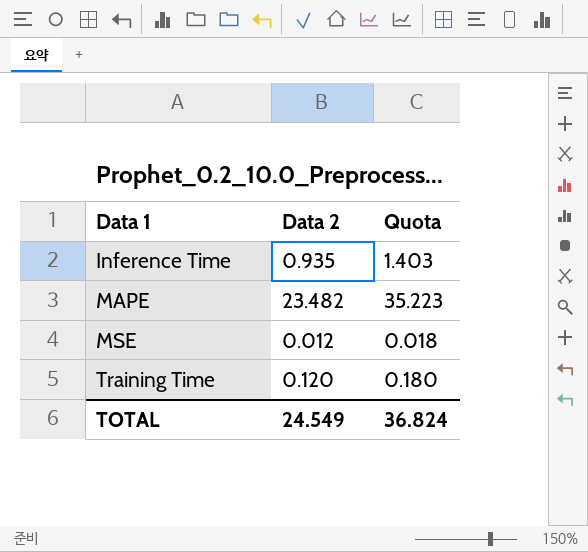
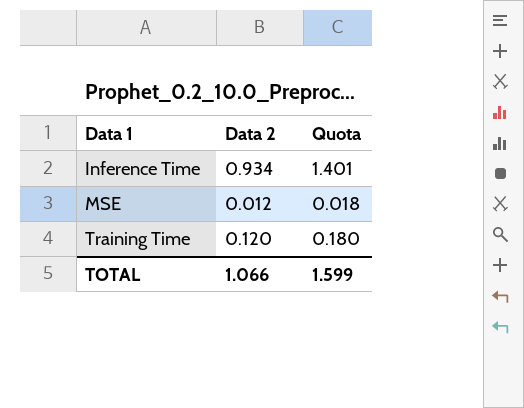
row MAPE: 23.482 | 35.223 -> none
Inference Time | Data 2: 0.935 -> 0.934
Inference Time | Quota: 1.403 -> 1.401
TOTAL | Data 2: 24.549 -> 1.066
TOTAL | Quota: 36.824 -> 1.599

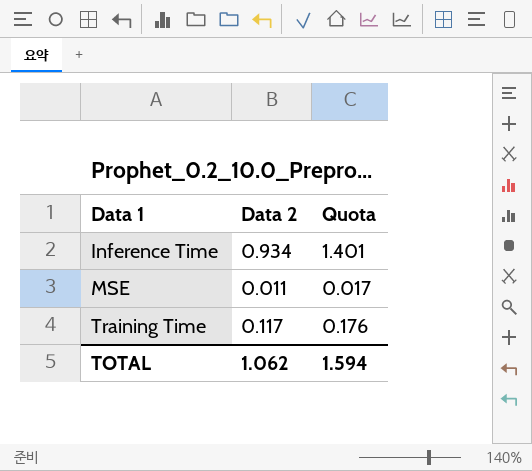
MSE | Data 2: 0.012 -> 0.011
MSE | Quota: 0.018 -> 0.017
Training Time | Data 2: 0.120 -> 0.117
Training Time | Quota: 0.180 -> 0.176
TOTAL | Data 2: 1.066 -> 1.062
TOTAL | Quota: 1.599 -> 1.594

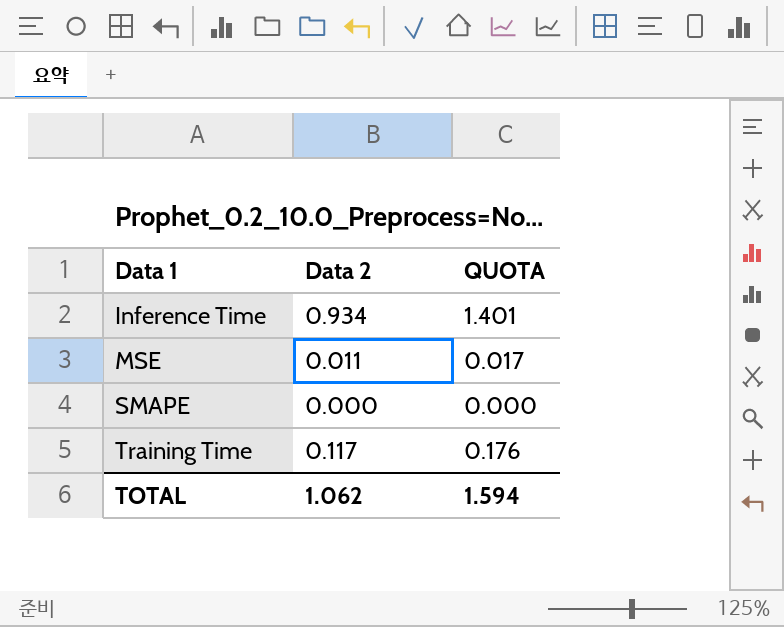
column name: Quota -> QUOTA
row SMAPE: none -> 0.000 | 0.000

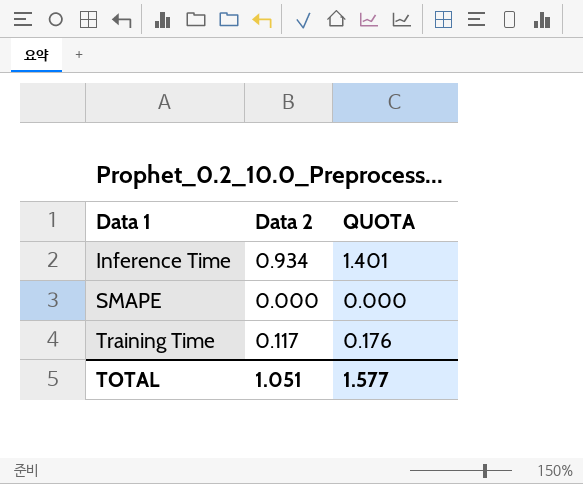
row MSE: 0.011 | 0.017 -> none
TOTAL | Data 2: 1.062 -> 1.051
TOTAL | QUOTA: 1.594 -> 1.577

